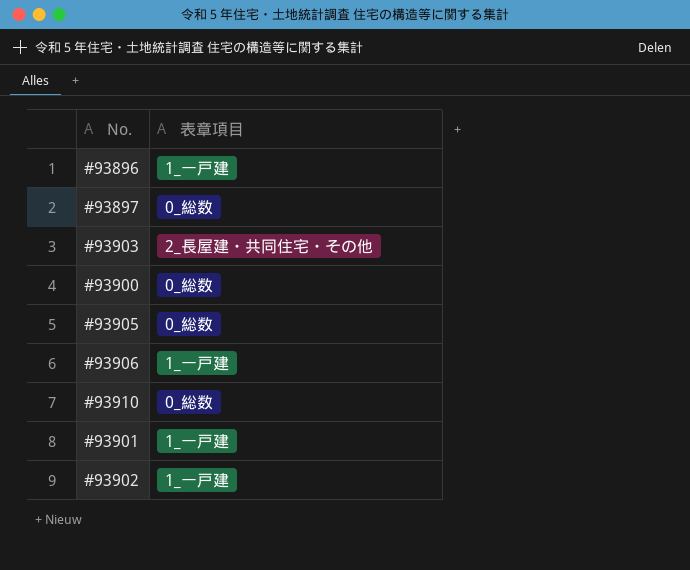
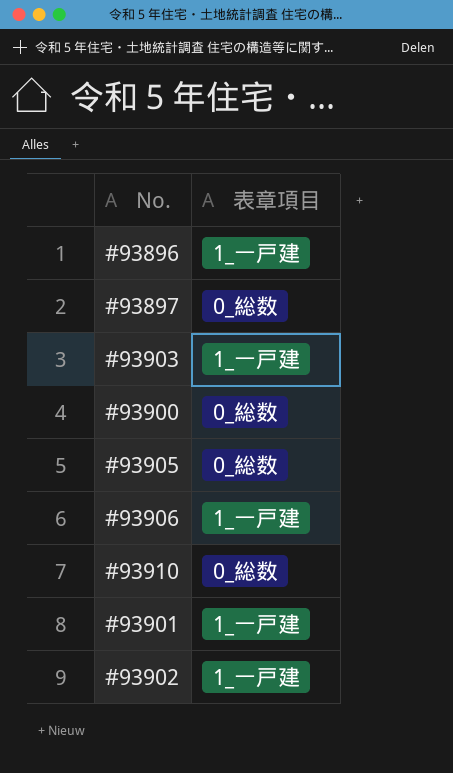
#93903 | 表章項目: 2_長屋建・共同住宅・その他 -> 1_一戸建

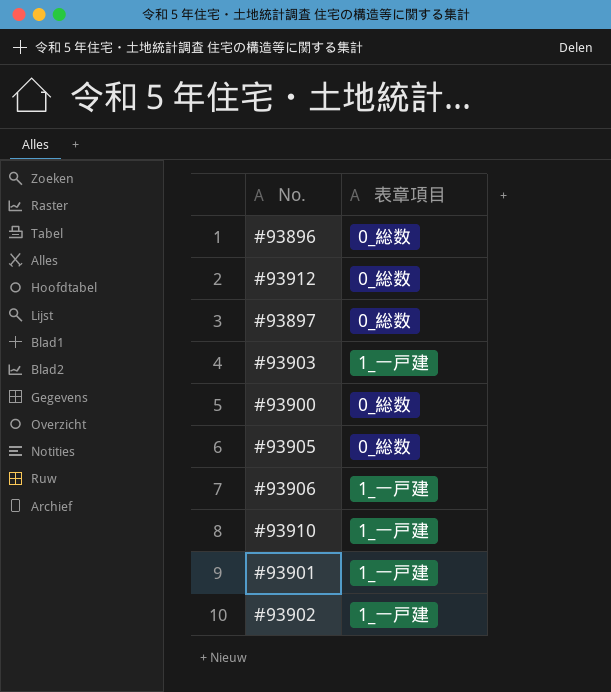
#93896 | 表章項目: 1_一戸建 -> 0_総数
row #93912: none -> 0_総数
#93910 | 表章項目: 0_総数 -> 1_一戸建

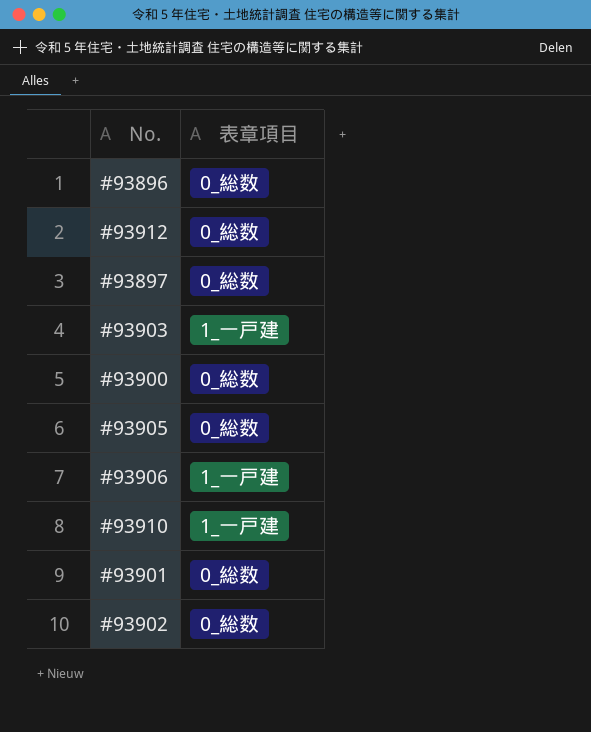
#93901 | 表章項目: 1_一戸建 -> 0_総数
#93902 | 表章項目: 1_一戸建 -> 0_総数

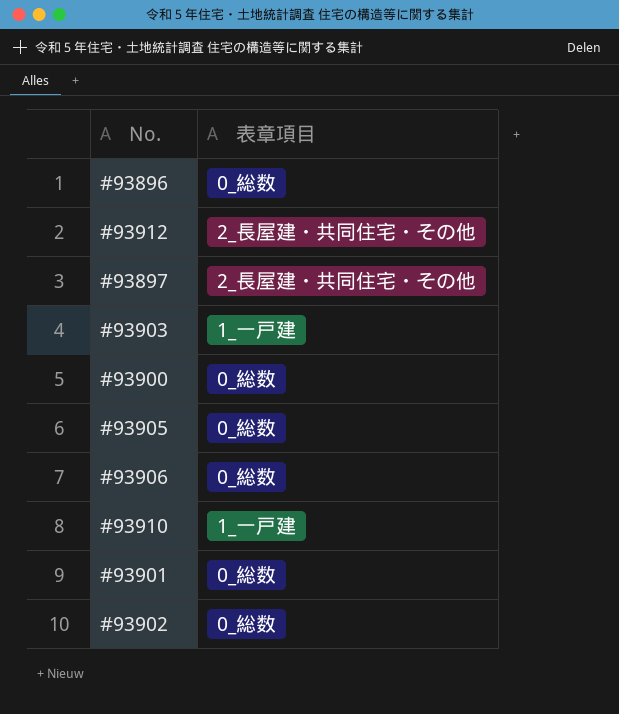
#93912 | 表章項目: 0_総数 -> 2_長屋建・共同住宅・その他
#93897 | 表章項目: 0_総数 -> 2_長屋建・共同住宅・その他
#93906 | 表章項目: 1_一戸建 -> 0_総数

